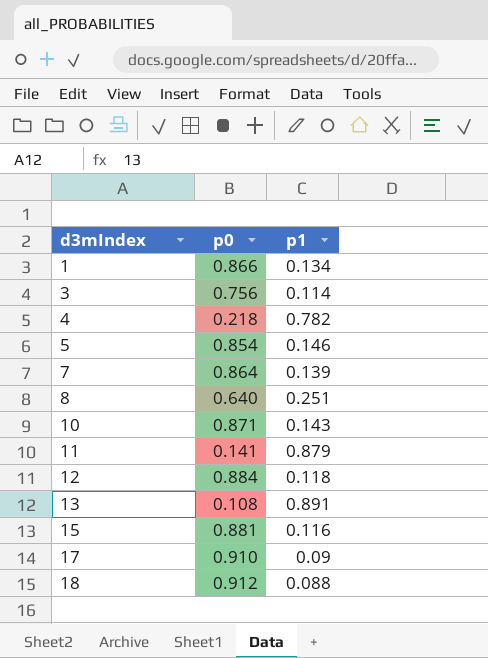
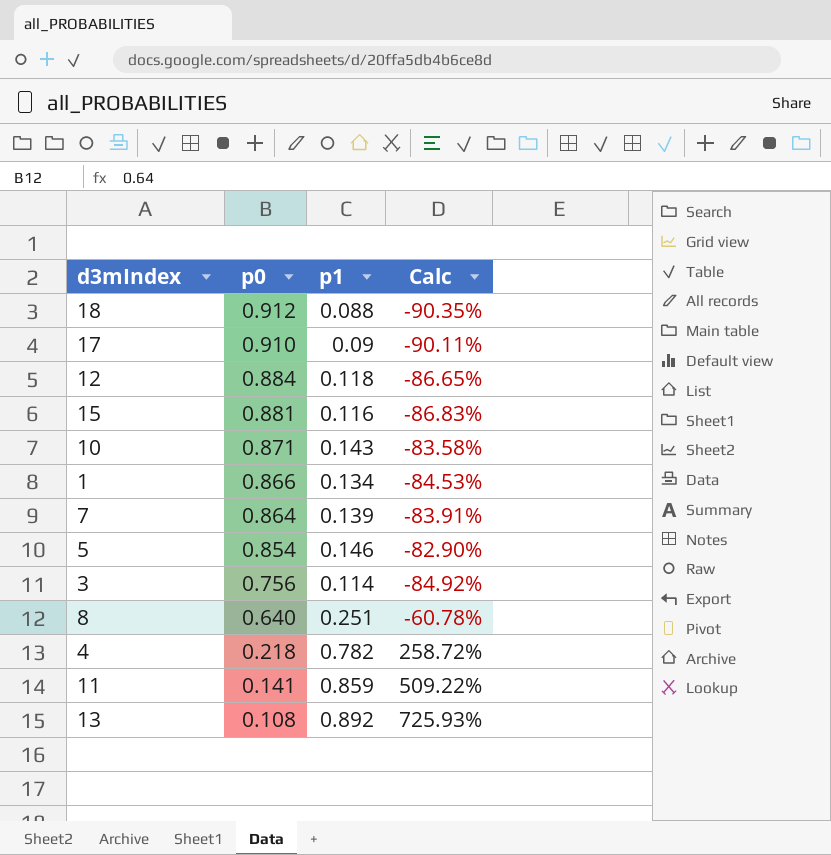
row order: d3mIndex ascending -> p0 descending
column Calc | formula: none -> ([p1] - [p0]) / [p0]
11 | p1: 0.879 -> 0.859
13 | p1: 0.891 -> 0.892

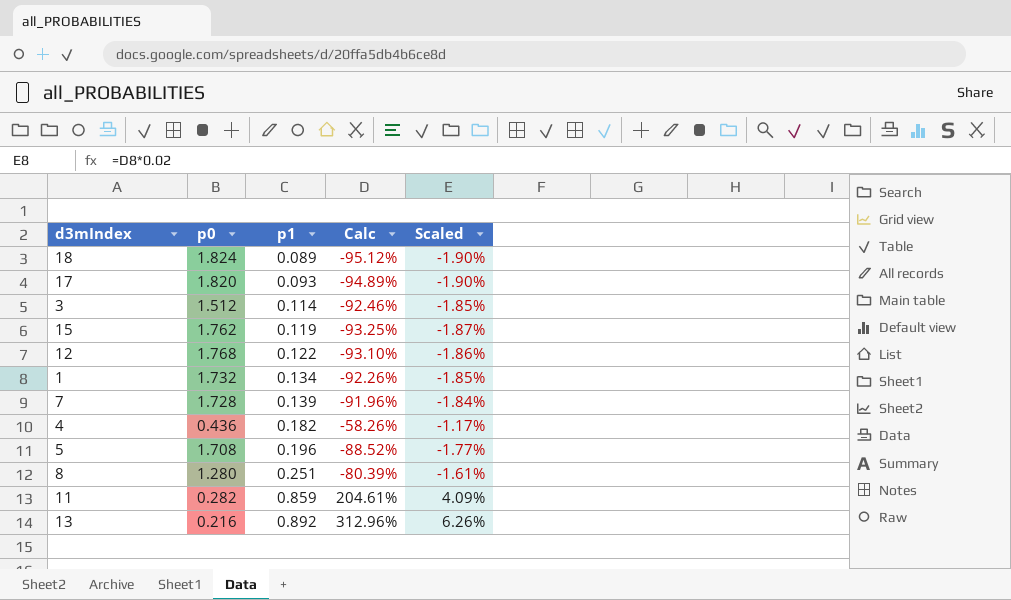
row order: p0 descending -> p1 ascending
column Scaled | formula: none -> [Calc] * 0.02
row 10: 0.871 | 0.143 | -83.58% -> none
18 | p0: 0.912 -> 1.824
18 | p1: 0.088 -> 0.089
18 | Calc: -90.35% -> -95.12%
17 | p0: 0.910 -> 1.820
17 | p1: 0.09 -> 0.093
17 | Calc: -90.11% -> -94.89%
3 | p0: 0.756 -> 1.512
3 | Calc: -84.92% -> -92.46%
15 | p0: 0.881 -> 1.762
15 | p1: 0.116 -> 0.119
15 | Calc: -86.83% -> -93.25%
12 | p0: 0.884 -> 1.768
12 | p1: 0.118 -> 0.122
12 | Calc: -86.65% -> -93.10%
1 | p0: 0.866 -> 1.732
1 | Calc: -84.53% -> -92.26%
7 | p0: 0.864 -> 1.728
7 | Calc: -83.91% -> -91.96%
4 | p0: 0.218 -> 0.436
4 | p1: 0.782 -> 0.182
4 | Calc: 258.72% -> -58.26%
5 | p0: 0.854 -> 1.708
5 | p1: 0.146 -> 0.196
5 | Calc: -82.90% -> -88.52%
8 | p0: 0.640 -> 1.280
8 | Calc: -60.78% -> -80.39%
11 | p0: 0.141 -> 0.282
11 | Calc: 509.22% -> 204.61%
13 | p0: 0.108 -> 0.216
13 | Calc: 725.93% -> 312.96%

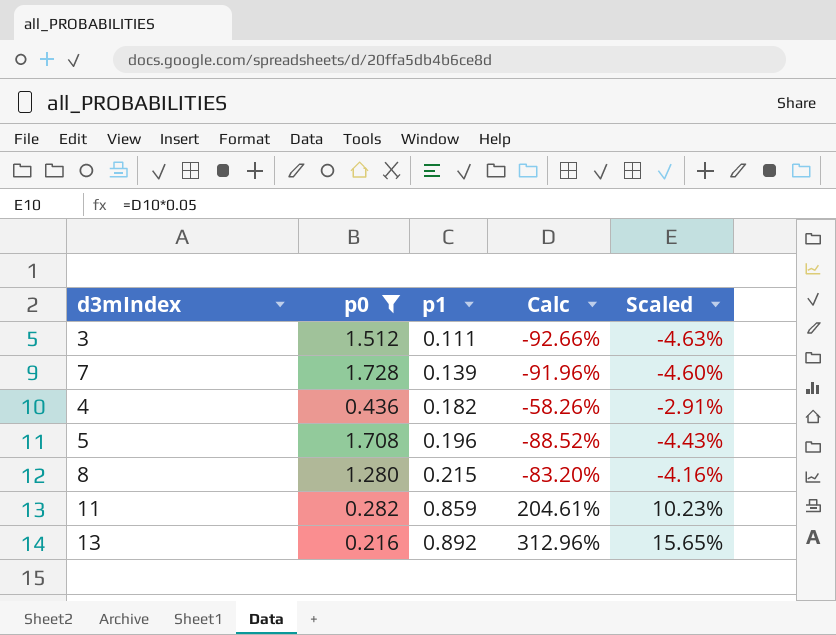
filter: none -> p0 <= 1.728
column Scaled | formula: [Calc] * 0.02 -> [Calc] * 0.05
3 | p1: 0.114 -> 0.111
3 | Calc: -92.46% -> -92.66%
8 | p1: 0.251 -> 0.215
8 | Calc: -80.39% -> -83.20%

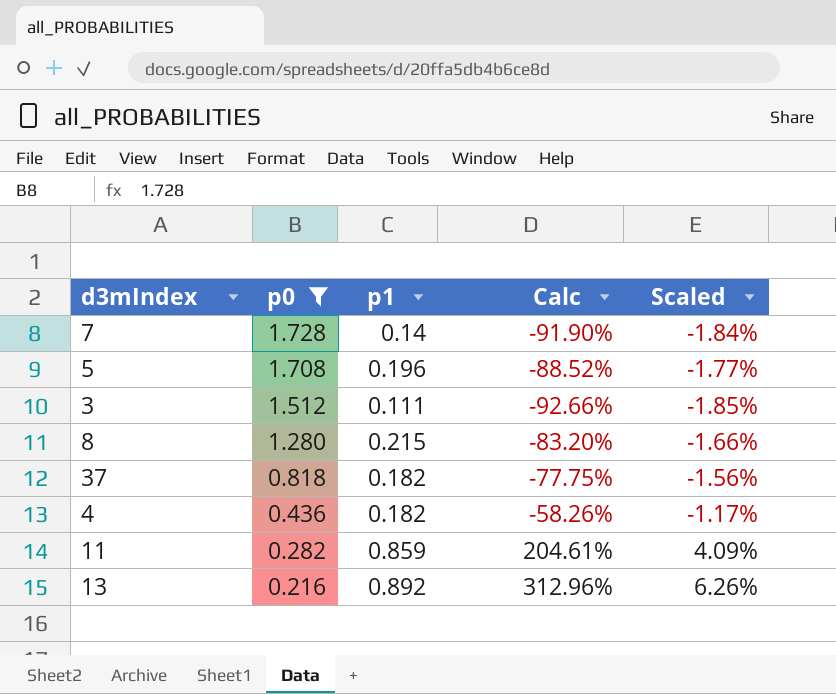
row order: p1 ascending -> p0 descending
column Scaled | formula: [Calc] * 0.05 -> [Calc] * 0.02
7 | p1: 0.139 -> 0.14
7 | Calc: -91.96% -> -91.90%
row 37: none -> 0.818 | 0.182 | -77.75% | -1.56%

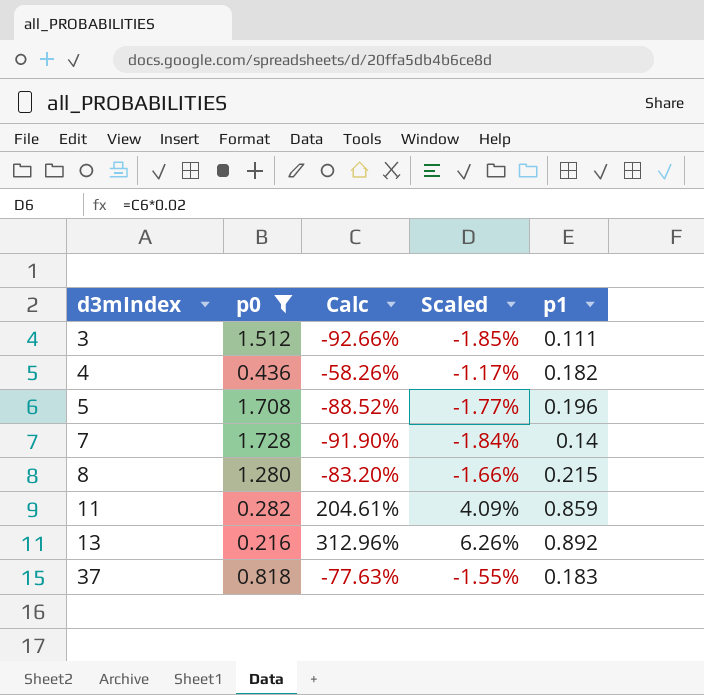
row order: p0 descending -> d3mIndex ascending
column p1 | position: 3 -> 5
37 | Calc: -77.75% -> -77.63%
37 | Scaled: -1.56% -> -1.55%
37 | p1: 0.182 -> 0.183

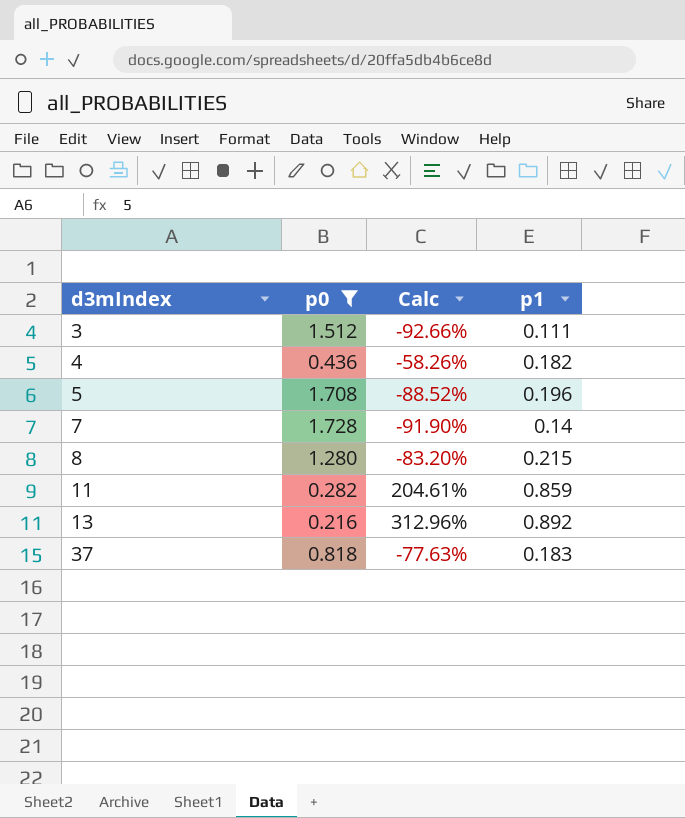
column Scaled | formula: [Calc] * 0.02 -> none

